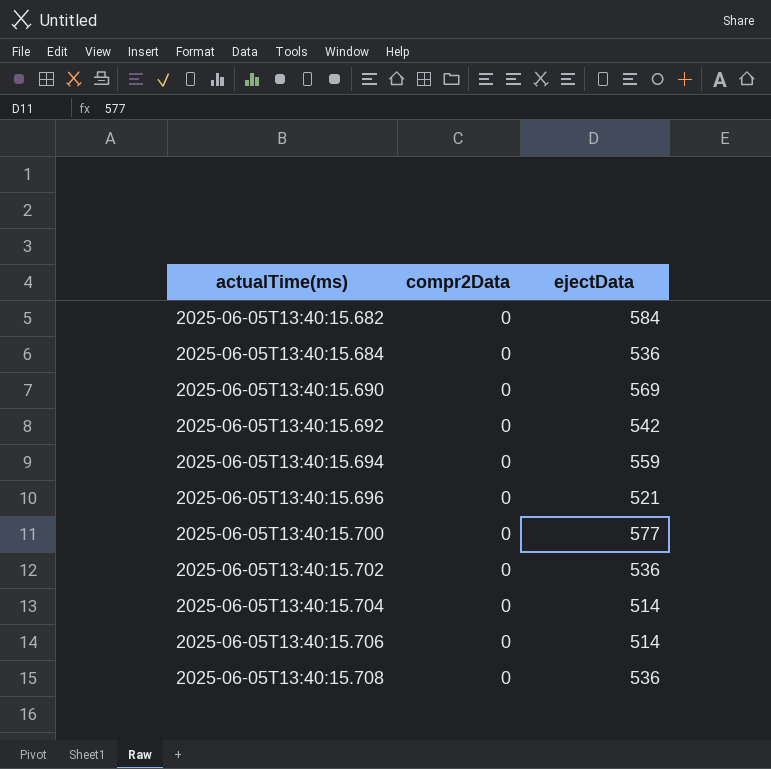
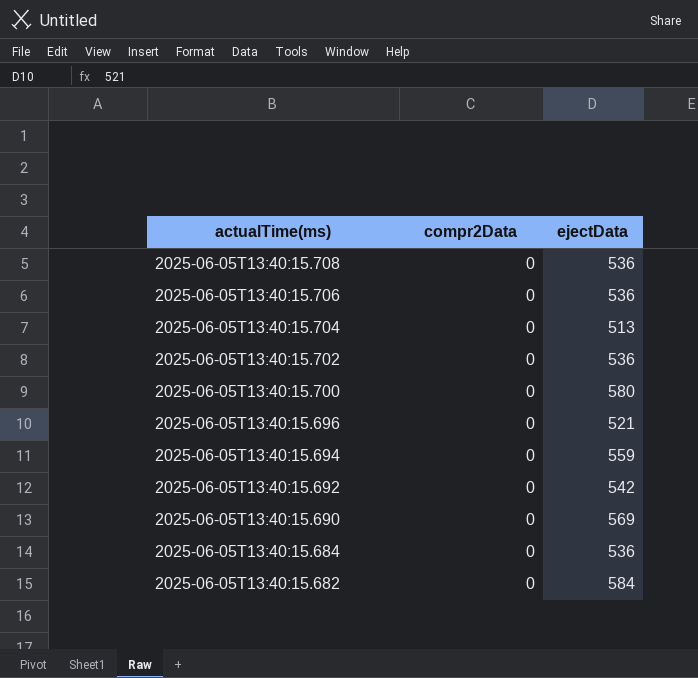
row order: actualTime(ms) ascending -> actualTime(ms) descending
2025-06-05T13:40:15.706 | ejectData: 514 -> 536
2025-06-05T13:40:15.704 | ejectData: 514 -> 513
2025-06-05T13:40:15.700 | ejectData: 577 -> 580

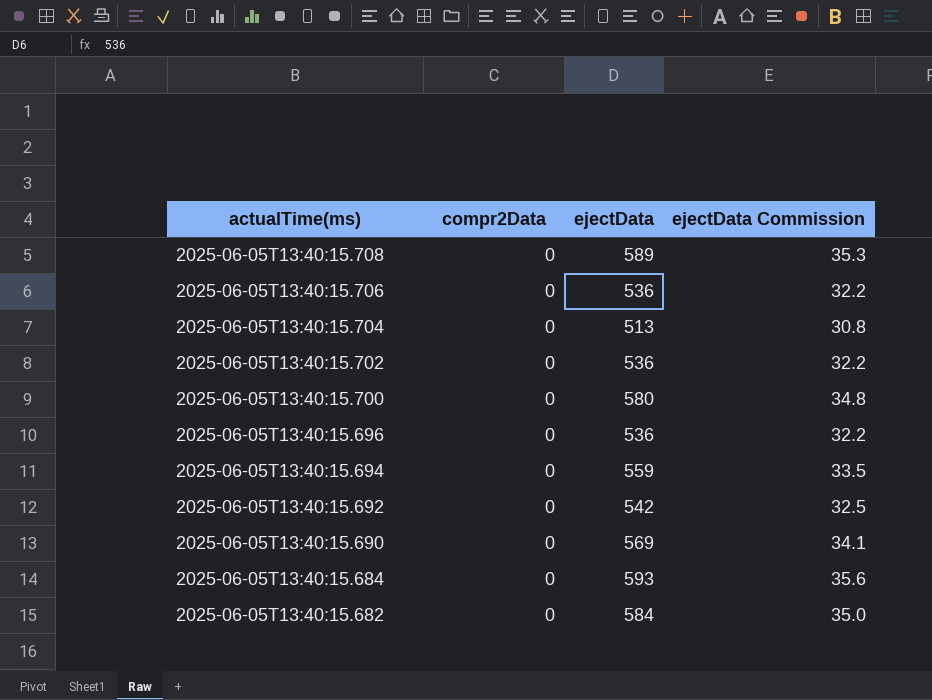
column ejectData Commission | formula: none -> [ejectData] * 0.06
2025-06-05T13:40:15.708 | ejectData: 536 -> 589
2025-06-05T13:40:15.696 | ejectData: 521 -> 536
2025-06-05T13:40:15.684 | ejectData: 536 -> 593

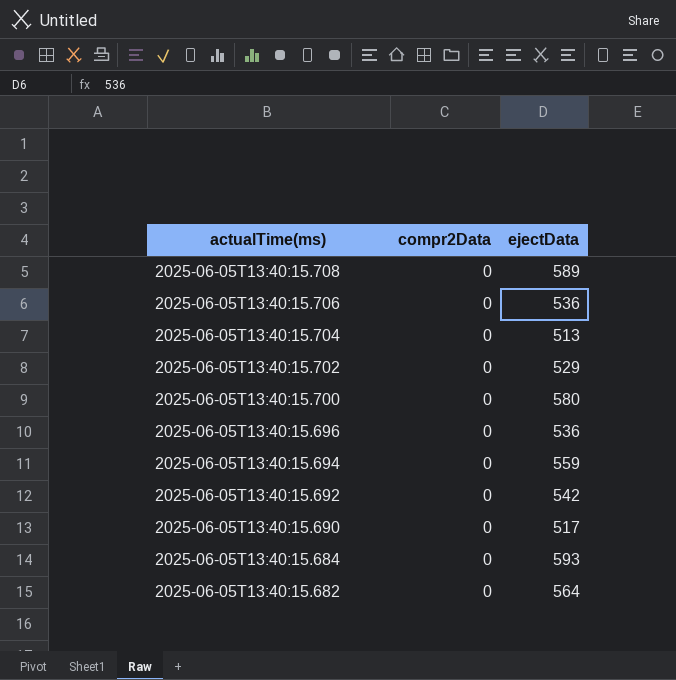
column ejectData Commission | formula: [ejectData] * 0.06 -> none
2025-06-05T13:40:15.702 | ejectData: 536 -> 529
2025-06-05T13:40:15.690 | ejectData: 569 -> 517
2025-06-05T13:40:15.682 | ejectData: 584 -> 564

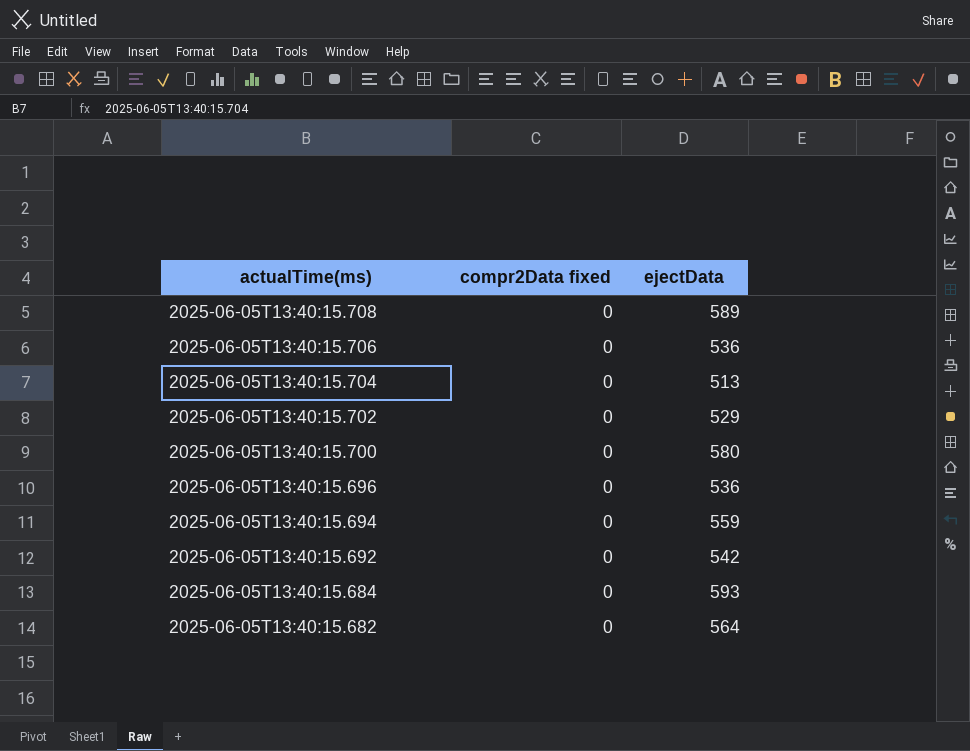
column name: compr2Data -> compr2Data fixed
row 2025-06-05T13:40:15.690: 0 | 517 -> none

